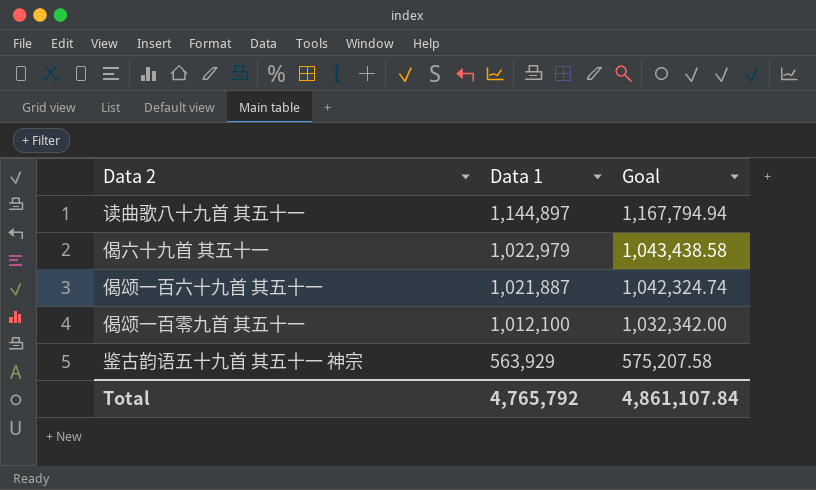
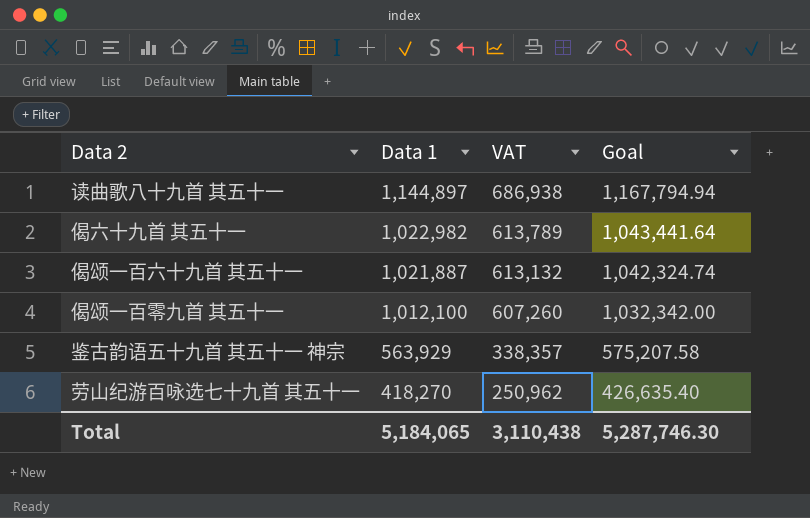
column VAT | formula: none -> [Data 1] * 0.6
偈六十九首 其五十一 | Data 1: 1,022,979 -> 1,022,982
偈六十九首 其五十一 | Goal: 1,043,438.58 -> 1,043,441.64
row 劳山纪游百咏选七十九首 其五十一: none -> 418,270 | 250,962 | 426,635.40
Total | Data 1: 4,765,792 -> 5,184,065
Total | Goal: 4,861,107.84 -> 5,287,746.30

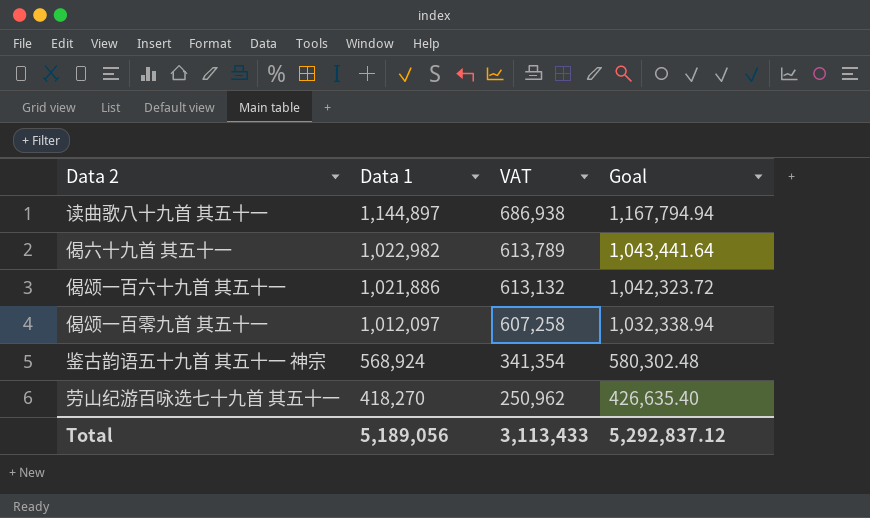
偈颂一百六十九首 其五十一 | Data 1: 1,021,887 -> 1,021,886
偈颂一百六十九首 其五十一 | Goal: 1,042,324.74 -> 1,042,323.72
偈颂一百零九首 其五十一 | Data 1: 1,012,100 -> 1,012,097
偈颂一百零九首 其五十一 | VAT: 607,260 -> 607,258
偈颂一百零九首 其五十一 | Goal: 1,032,342.00 -> 1,032,338.94
鉴古韵语五十九首 其五十一 神宗 | Data 1: 563,929 -> 568,924
鉴古韵语五十九首 其五十一 神宗 | VAT: 338,357 -> 341,354
鉴古韵语五十九首 其五十一 神宗 | Goal: 575,207.58 -> 580,302.48
Total | Data 1: 5,184,065 -> 5,189,056
Total | VAT: 3,110,438 -> 3,113,433
Total | Goal: 5,287,746.30 -> 5,292,837.12

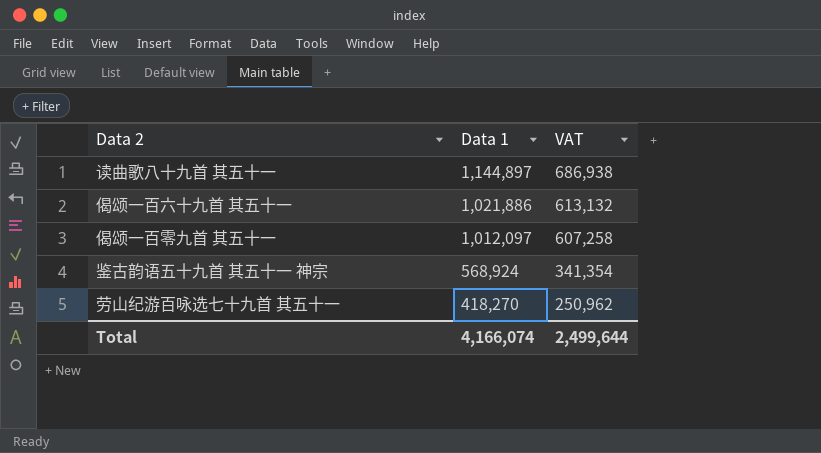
column Goal | formula: [Data 1] * 1.02 -> none
row 偈六十九首 其五十一: 1,022,982 | 613,789 | 1,043,441.64 -> none
Total | Data 1: 5,189,056 -> 4,166,074
Total | VAT: 3,113,433 -> 2,499,644

